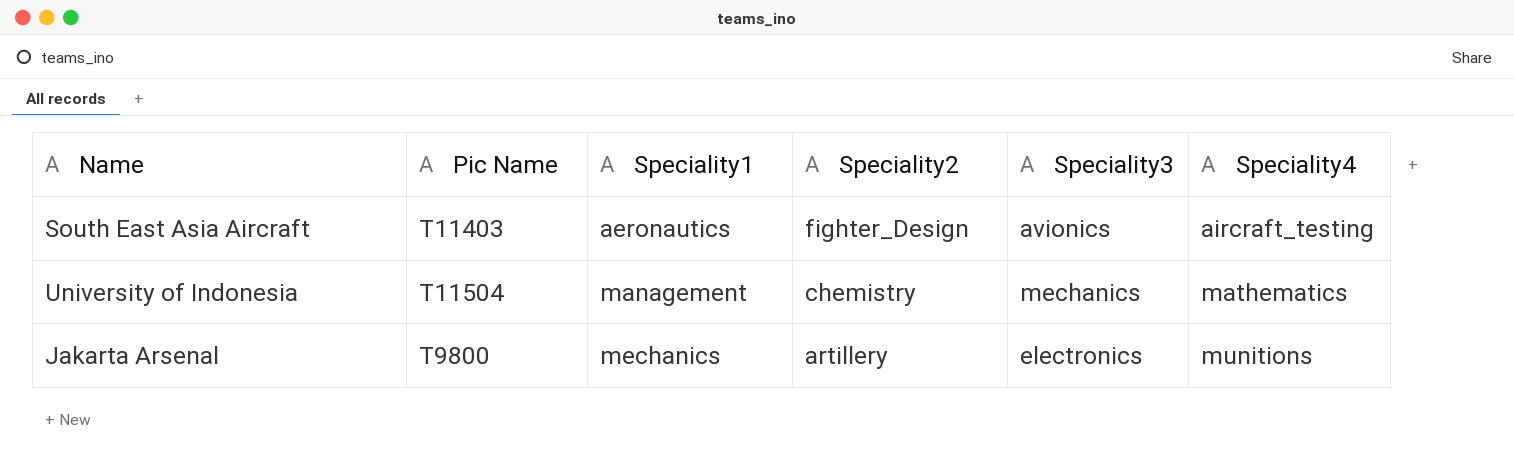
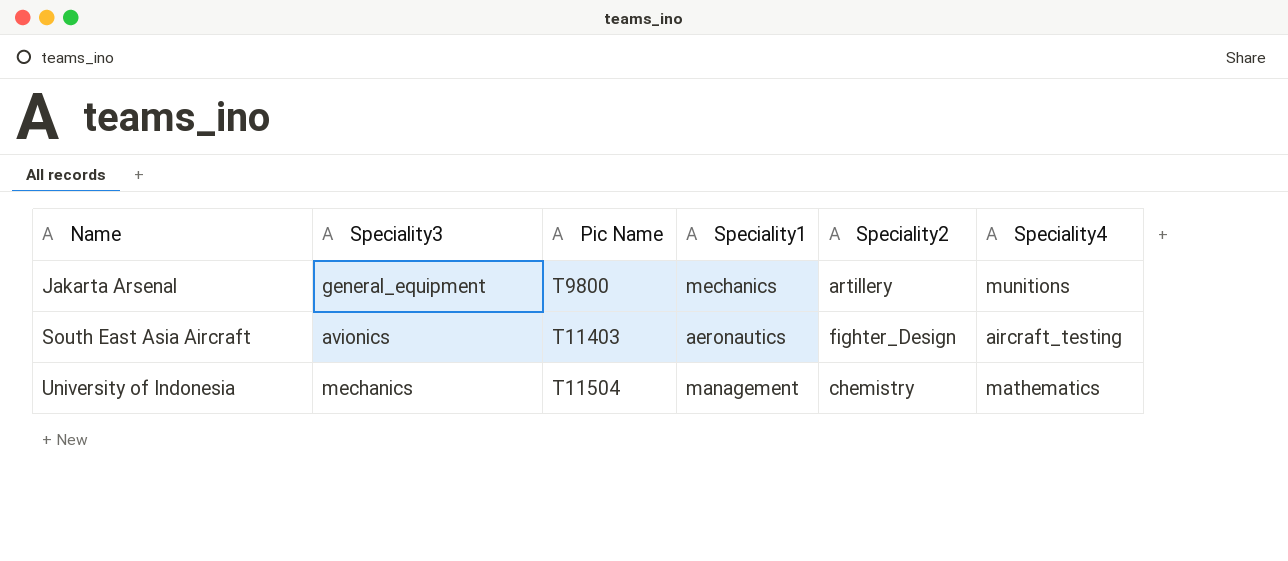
row order: Speciality1 ascending -> Name ascending
column Speciality3 | position: 5 -> 2
Jakarta Arsenal | Speciality3: electronics -> general_equipment

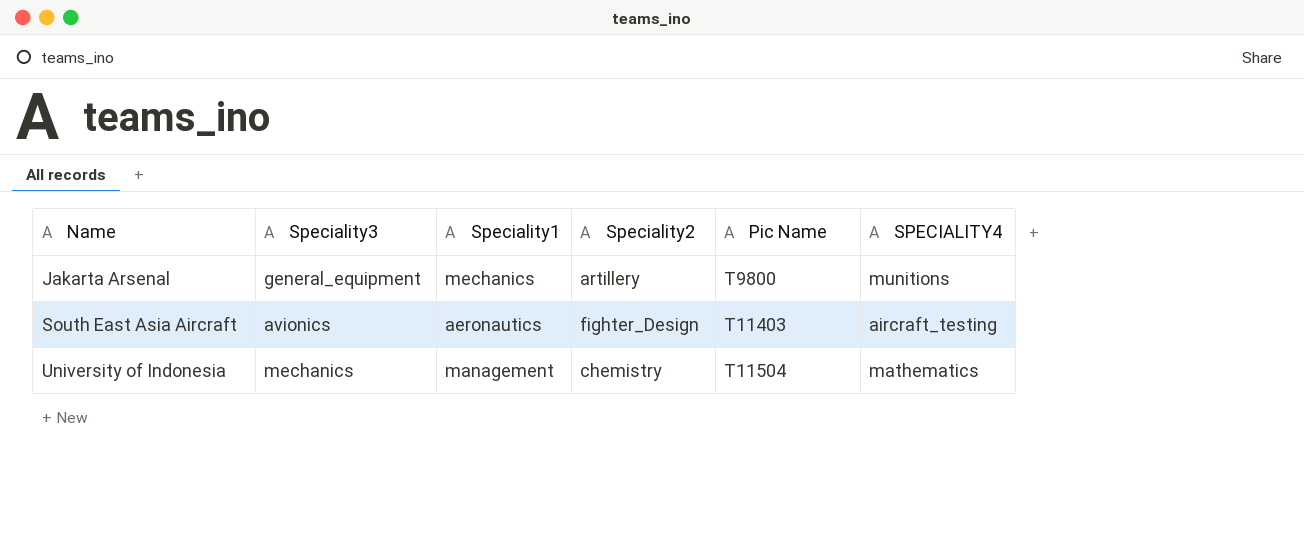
column Pic Name | position: 3 -> 5
column name: Speciality4 -> SPECIALITY4

